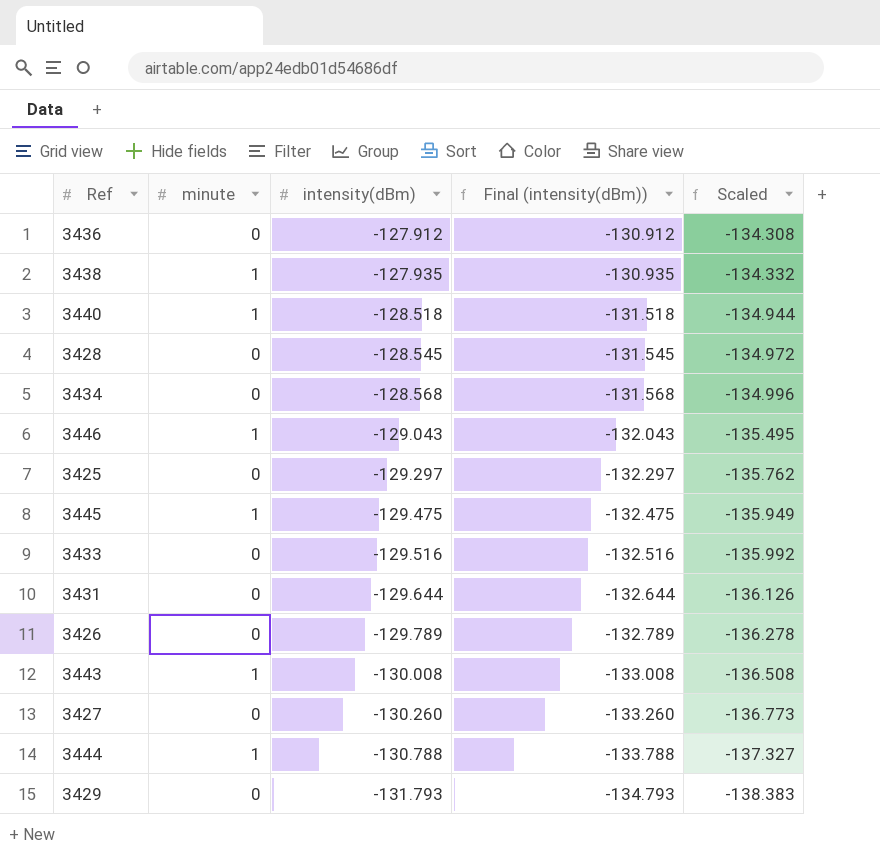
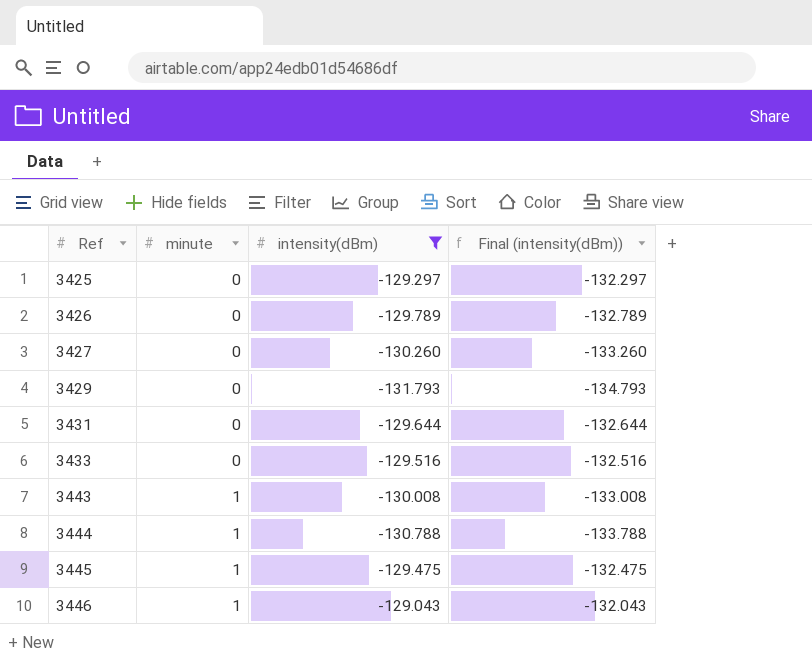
filter: none -> intensity(dBm) <= -129.043
row order: intensity(dBm) descending -> Ref ascending
column Scaled | formula: [intensity(dBm)] * 1.05 -> none

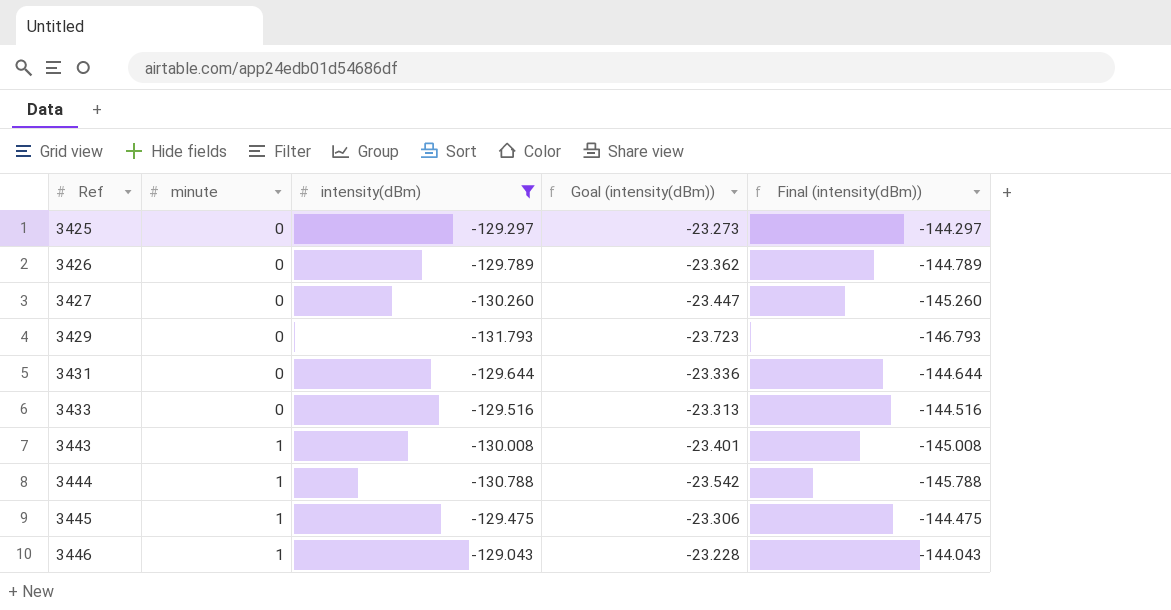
column Goal (intensity(dBm)) | formula: none -> [intensity(dBm)] * 0.18
column Final (intensity(dBm)) | formula: [intensity(dBm)] - 3 -> [intensity(dBm)] - 15

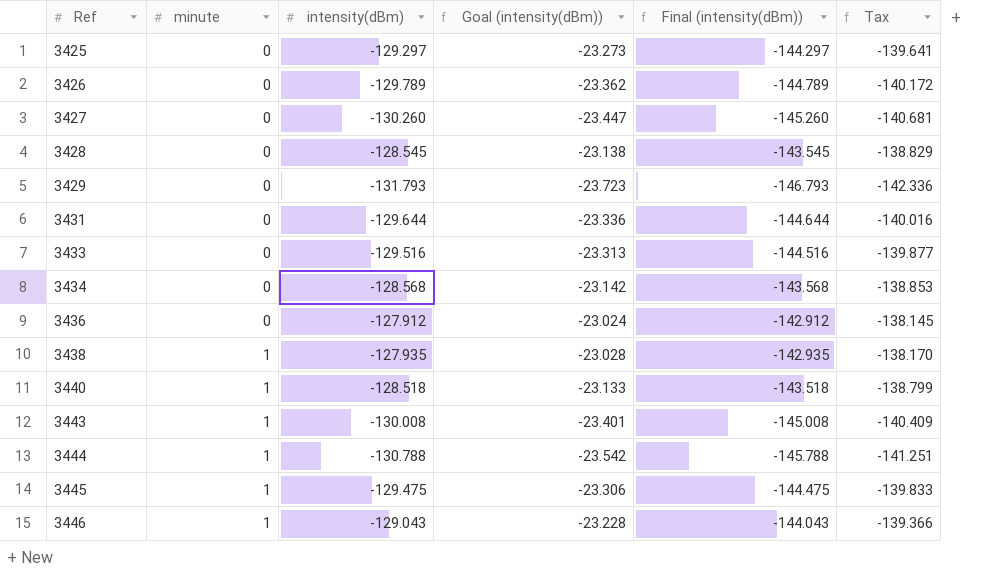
filter: intensity(dBm) <= -129.043 -> none
column Tax | formula: none -> [intensity(dBm)] * 1.08

